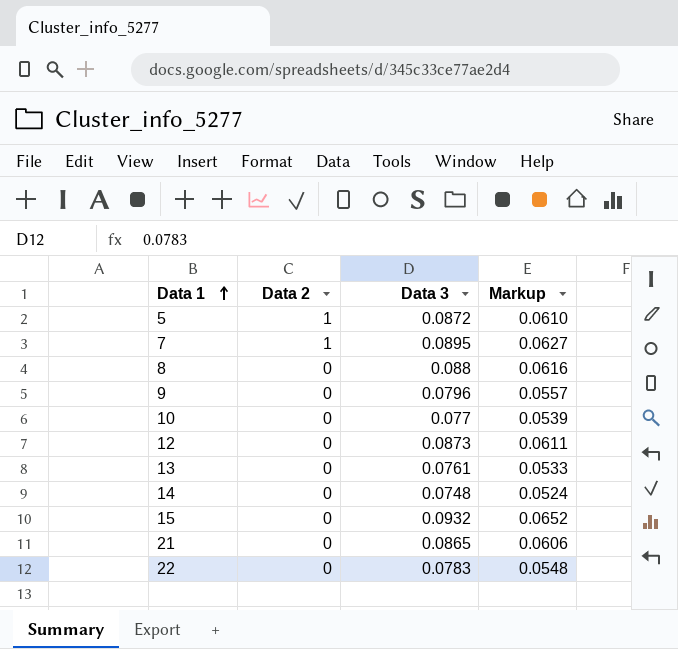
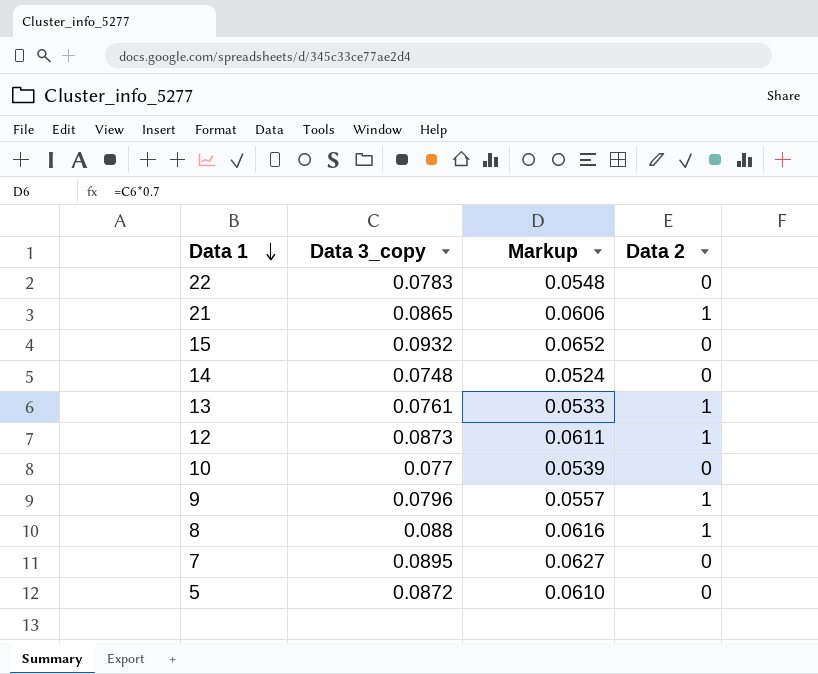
row order: Data 1 ascending -> Data 1 descending
column name: Data 3 -> Data 3_copy
column Data 2 | position: 2 -> 4
21 | Data 2: 0 -> 1
13 | Data 2: 0 -> 1
12 | Data 2: 0 -> 1
9 | Data 2: 0 -> 1
8 | Data 2: 0 -> 1
7 | Data 2: 1 -> 0
5 | Data 2: 1 -> 0

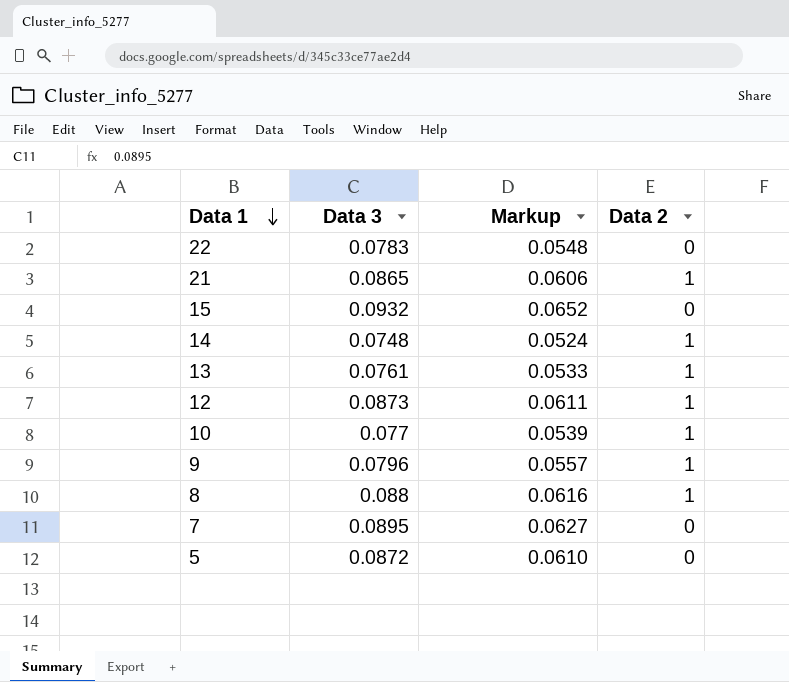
column name: Data 3_copy -> Data 3
14 | Data 2: 0 -> 1
10 | Data 2: 0 -> 1

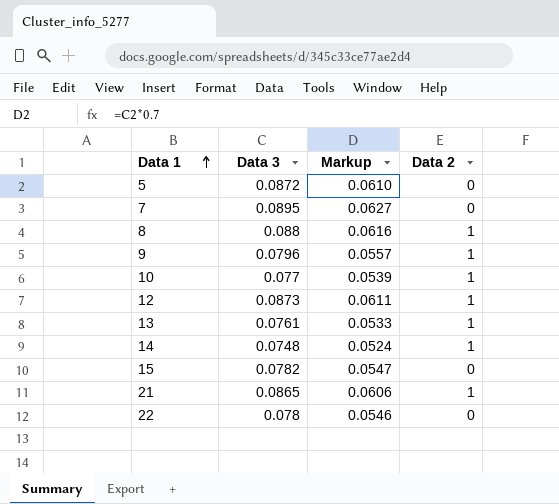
row order: Data 1 descending -> Data 1 ascending
15 | Data 3: 0.0932 -> 0.0782
15 | Markup: 0.0652 -> 0.0547
22 | Data 3: 0.0783 -> 0.078
22 | Markup: 0.0548 -> 0.0546

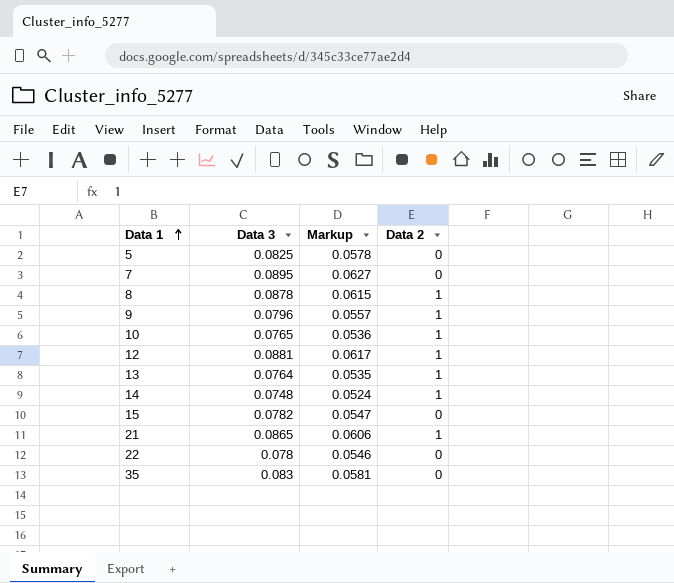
5 | Data 3: 0.0872 -> 0.0825
5 | Markup: 0.0610 -> 0.0578
8 | Data 3: 0.088 -> 0.0878
8 | Markup: 0.0616 -> 0.0615
10 | Data 3: 0.077 -> 0.0765
10 | Markup: 0.0539 -> 0.0536
12 | Data 3: 0.0873 -> 0.0881
12 | Markup: 0.0611 -> 0.0617
13 | Data 3: 0.0761 -> 0.0764
13 | Markup: 0.0533 -> 0.0535
row 35: none -> 0.083 | 0.0581 | 0

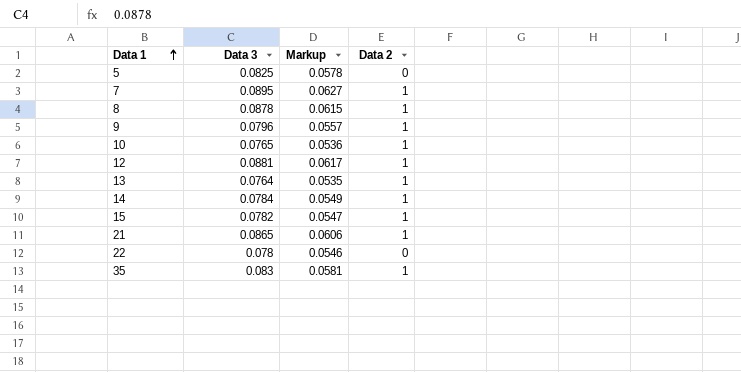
7 | Data 2: 0 -> 1
14 | Data 3: 0.0748 -> 0.0784
14 | Markup: 0.0524 -> 0.0549
15 | Data 2: 0 -> 1
35 | Data 2: 0 -> 1

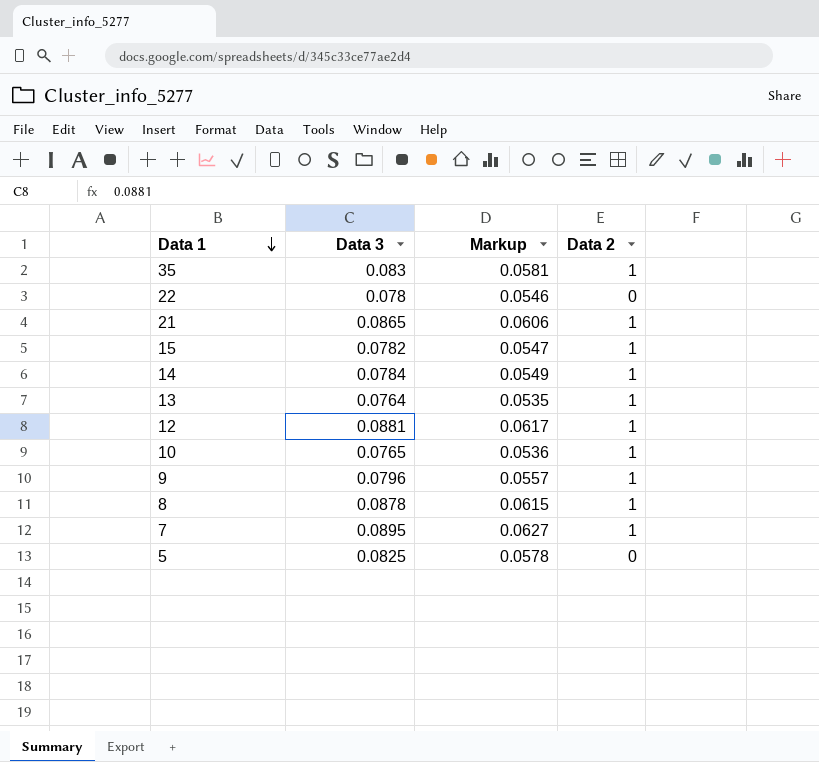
row order: Data 1 ascending -> Data 1 descending

